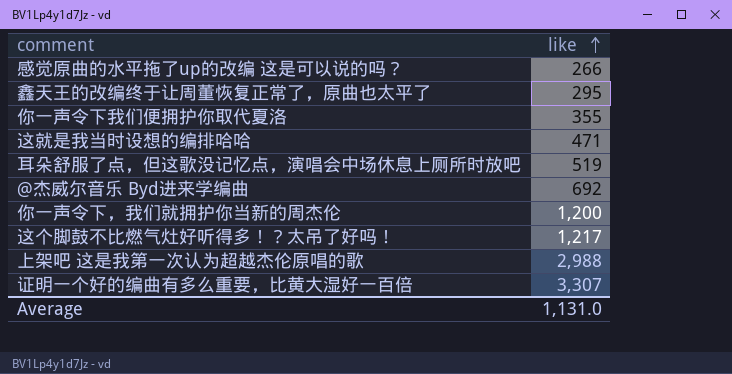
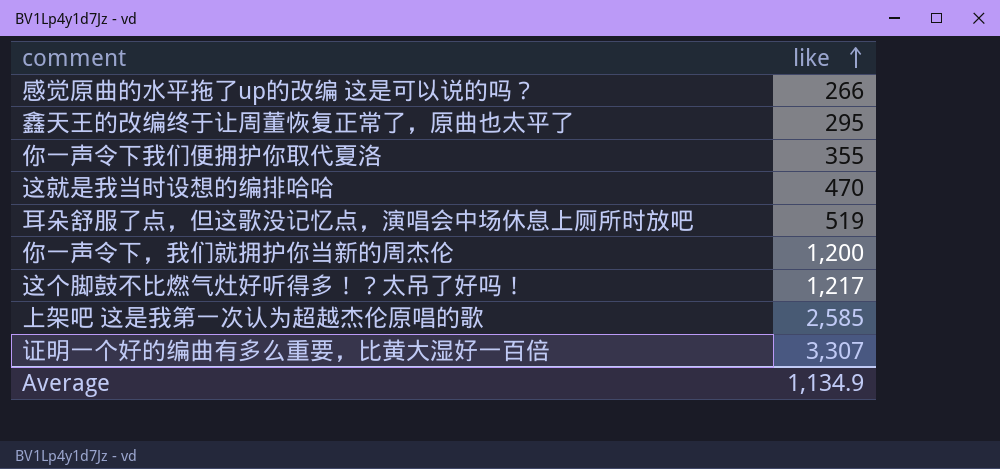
row @杰威尔音乐 Byd进来学编曲: 692 -> none
这就是我当时设想的编排哈哈 | like: 471 -> 470
上架吧 这是我第一次认为超越杰伦原唱的歌 | like: 2,988 -> 2,585
Average | like: 1,131.0 -> 1,134.9

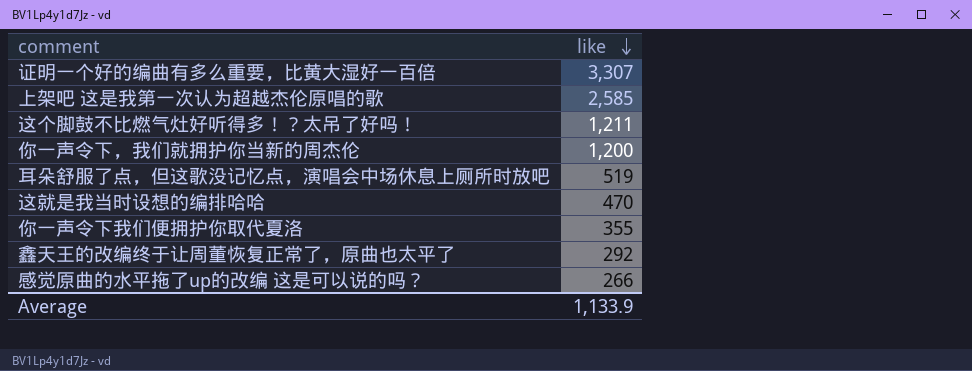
row order: like ascending -> like descending
这个脚鼓不比燃气灶好听得多！？太吊了好吗！ | like: 1,217 -> 1,211
鑫天王的改编终于让周董恢复正常了，原曲也太平了 | like: 295 -> 292
Average | like: 1,134.9 -> 1,133.9

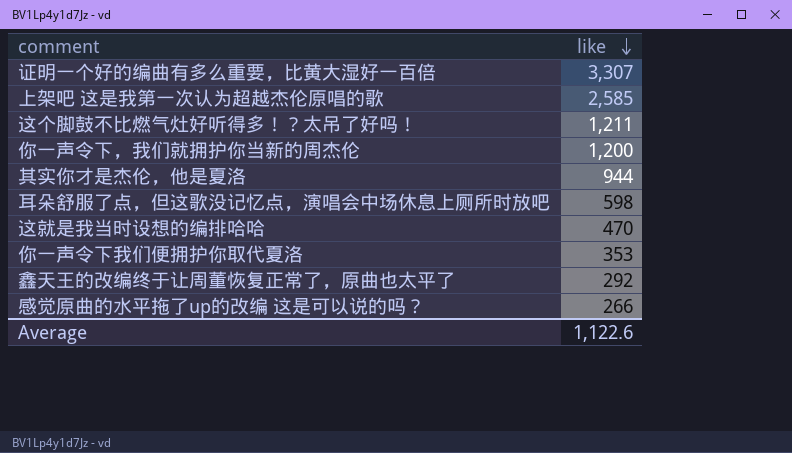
row 其实你才是杰伦，他是夏洛: none -> 944
耳朵舒服了点，但这歌没记忆点，演唱会中场休息上厕所时放吧 | like: 519 -> 598
你一声令下我们便拥护你取代夏洛 | like: 355 -> 353
Average | like: 1,133.9 -> 1,122.6

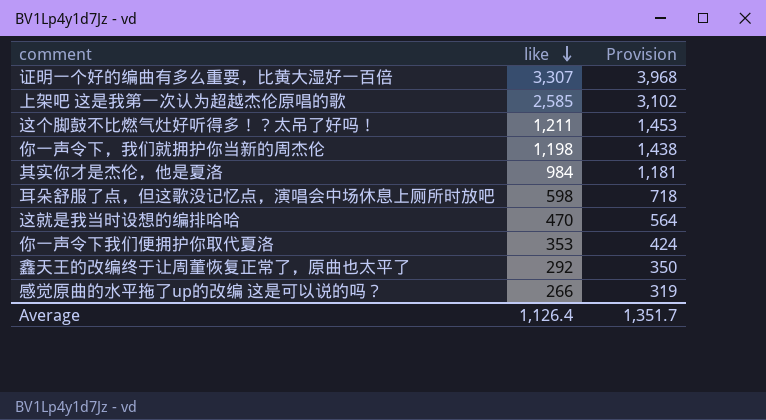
column Provision | formula: none -> [like] * 1.2
你一声令下，我们就拥护你当新的周杰伦 | like: 1,200 -> 1,198
其实你才是杰伦，他是夏洛 | like: 944 -> 984
Average | like: 1,122.6 -> 1,126.4

